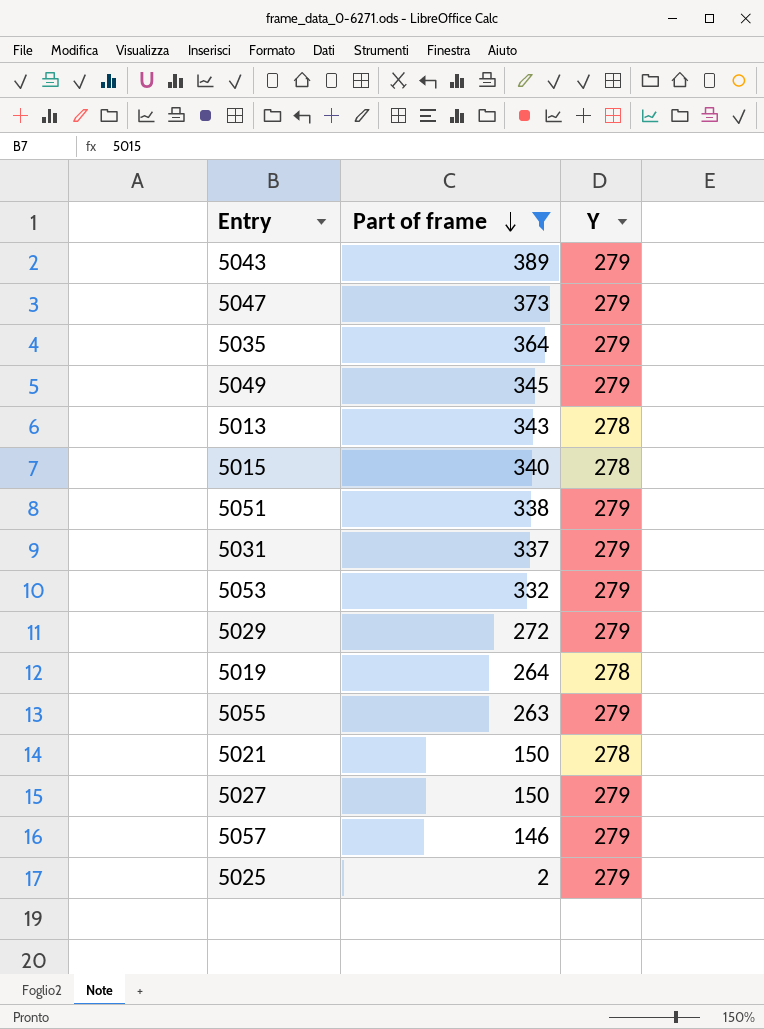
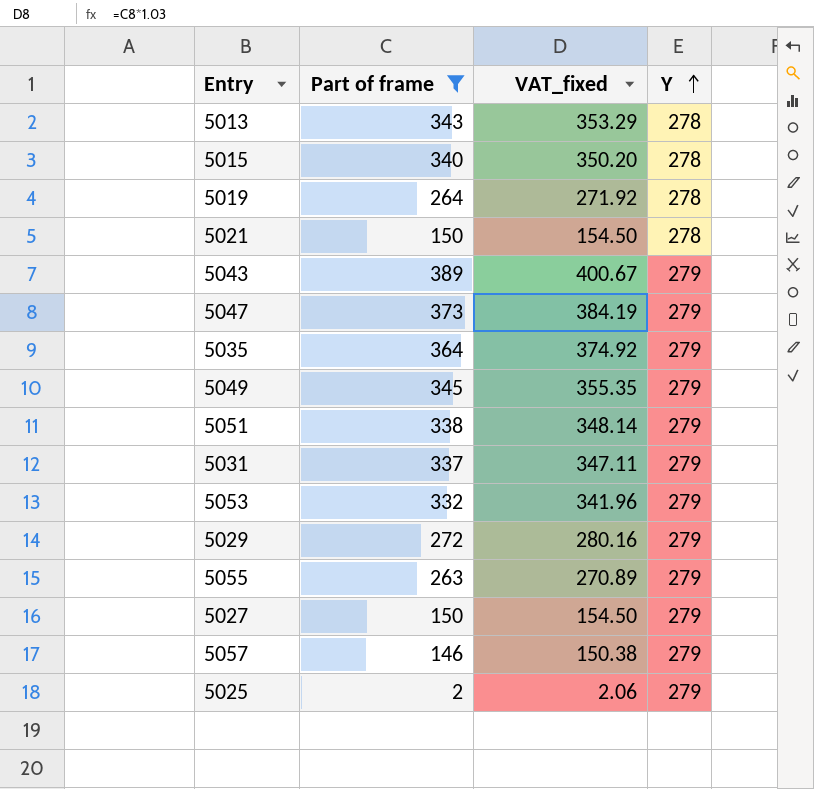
row order: Part of frame descending -> Y ascending
column VAT_fixed | formula: none -> [Part of frame] * 1.03

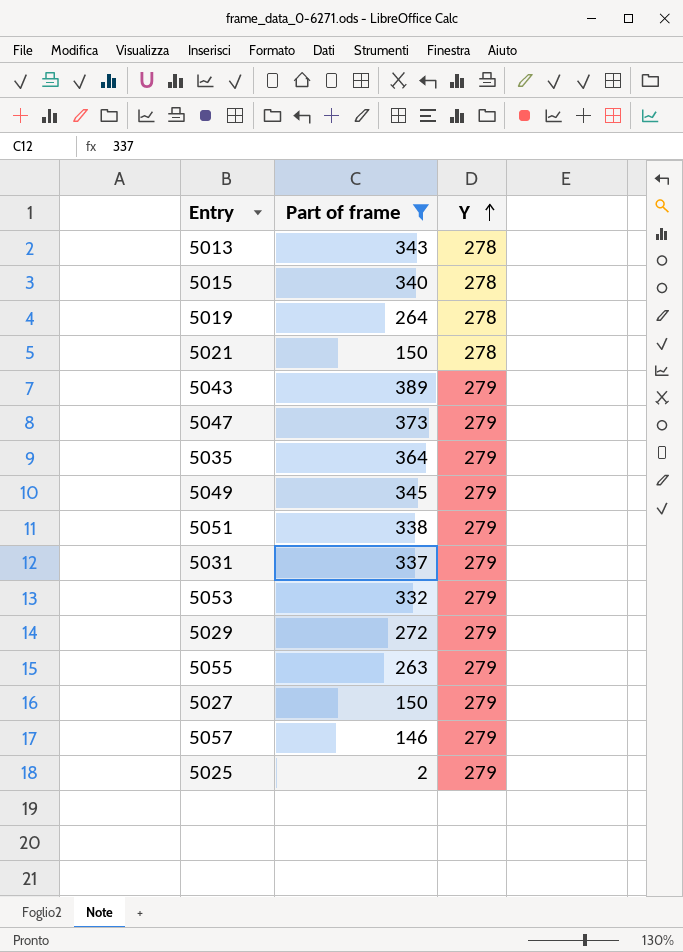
column VAT_fixed | formula: [Part of frame] * 1.03 -> none

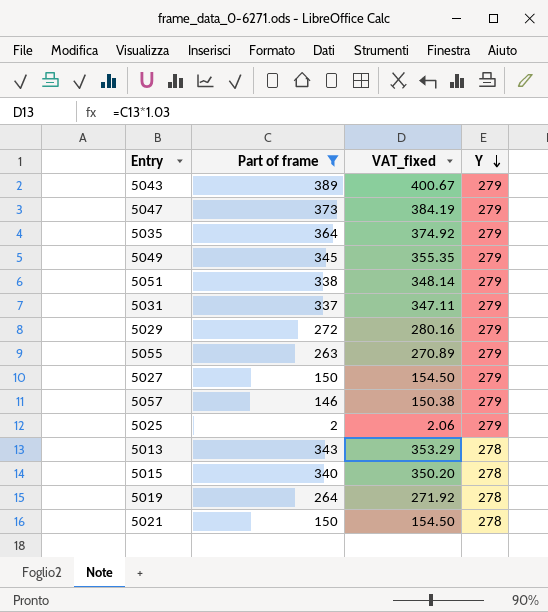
row order: Y ascending -> Y descending
column VAT_fixed | formula: none -> [Part of frame] * 1.03
row 5053: 332 | 279 -> none

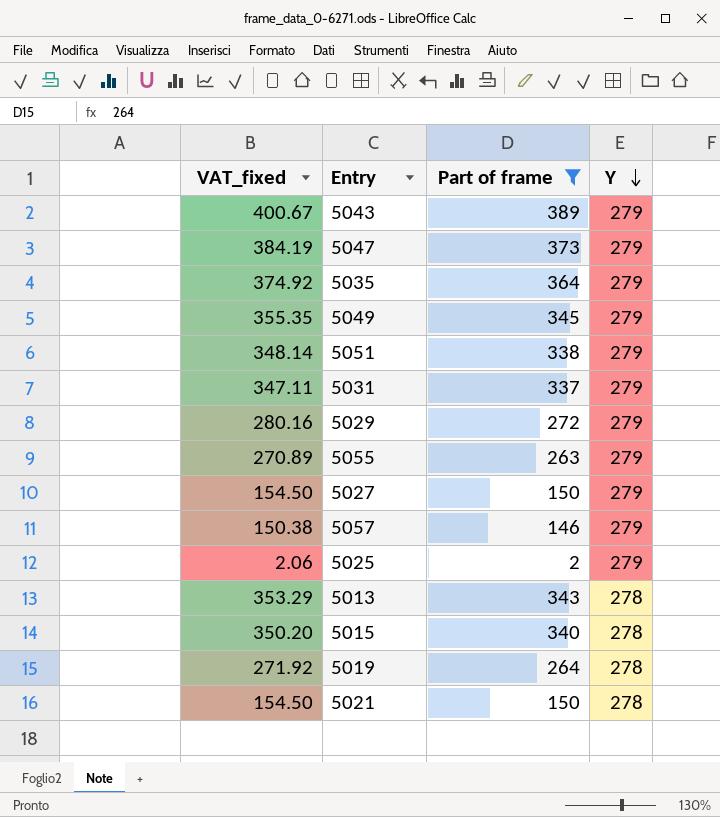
column VAT_fixed | position: 3 -> 1

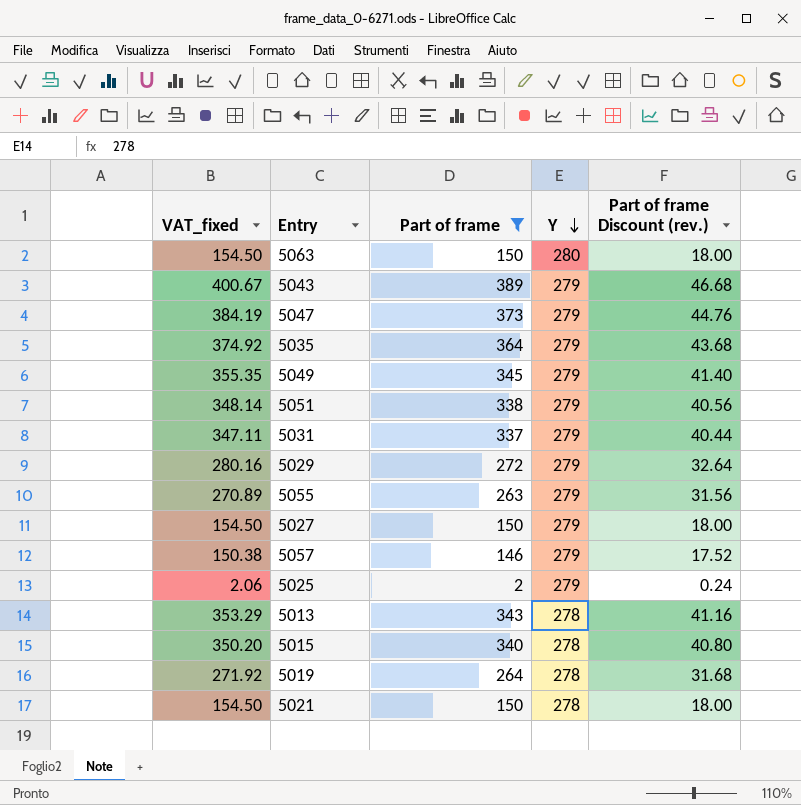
column Part of frame Discount (rev.) | formula: none -> [Part of frame] * 0.12
row 5063: none -> 154.50 | 150 | 280 | 18.00

